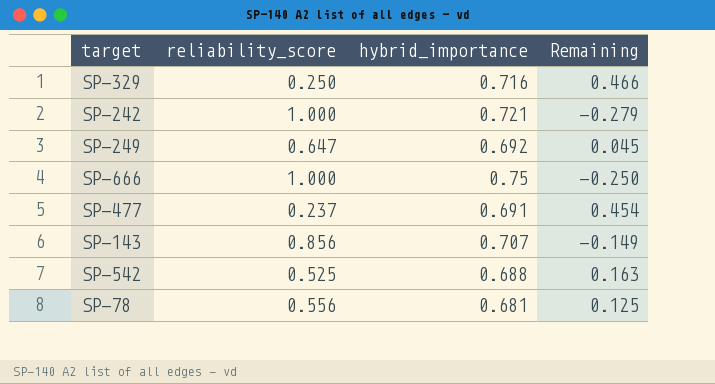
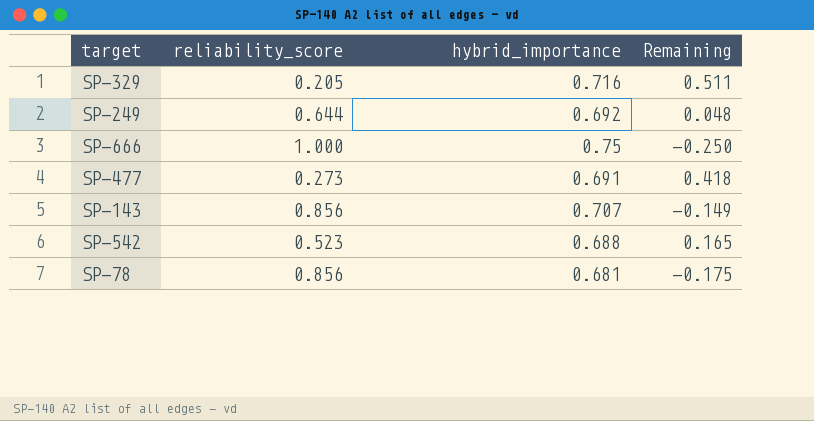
row SP-242: 1.000 | 0.721 | -0.279 -> none
SP-329 | reliability_score: 0.250 -> 0.205
SP-329 | Remaining: 0.466 -> 0.511
SP-249 | reliability_score: 0.647 -> 0.644
SP-249 | Remaining: 0.045 -> 0.048
SP-477 | reliability_score: 0.237 -> 0.273
SP-477 | Remaining: 0.454 -> 0.418
SP-542 | reliability_score: 0.525 -> 0.523
SP-542 | Remaining: 0.163 -> 0.165
SP-78 | reliability_score: 0.556 -> 0.856
SP-78 | Remaining: 0.125 -> -0.175

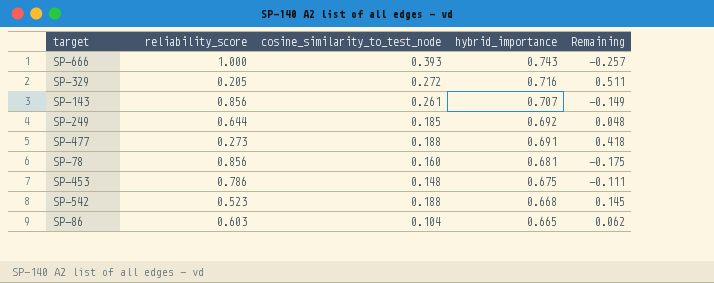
row order: none -> hybrid_importance descending
column cosine_similarity_to_test_node | position: none -> 3
SP-666 | hybrid_importance: 0.75 -> 0.743
SP-666 | Remaining: -0.250 -> -0.257
row SP-453: none -> 0.786 | 0.148 | 0.675 | -0.111
SP-542 | hybrid_importance: 0.688 -> 0.668
SP-542 | Remaining: 0.165 -> 0.145
row SP-86: none -> 0.603 | 0.104 | 0.665 | 0.062

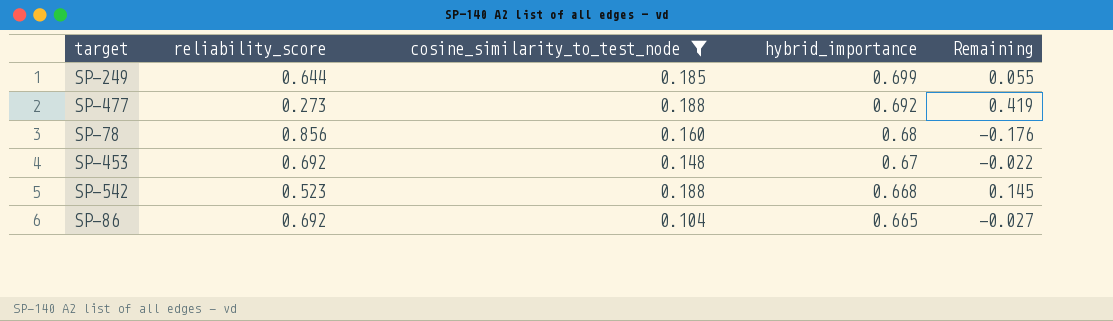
filter: none -> cosine_similarity_to_test_node <= 0.188
SP-249 | hybrid_importance: 0.692 -> 0.699
SP-249 | Remaining: 0.048 -> 0.055
SP-477 | hybrid_importance: 0.691 -> 0.692
SP-477 | Remaining: 0.418 -> 0.419
SP-78 | hybrid_importance: 0.681 -> 0.68
SP-78 | Remaining: -0.175 -> -0.176
SP-453 | reliability_score: 0.786 -> 0.692
SP-453 | hybrid_importance: 0.675 -> 0.67
SP-453 | Remaining: -0.111 -> -0.022
SP-86 | reliability_score: 0.603 -> 0.692
SP-86 | Remaining: 0.062 -> -0.027

